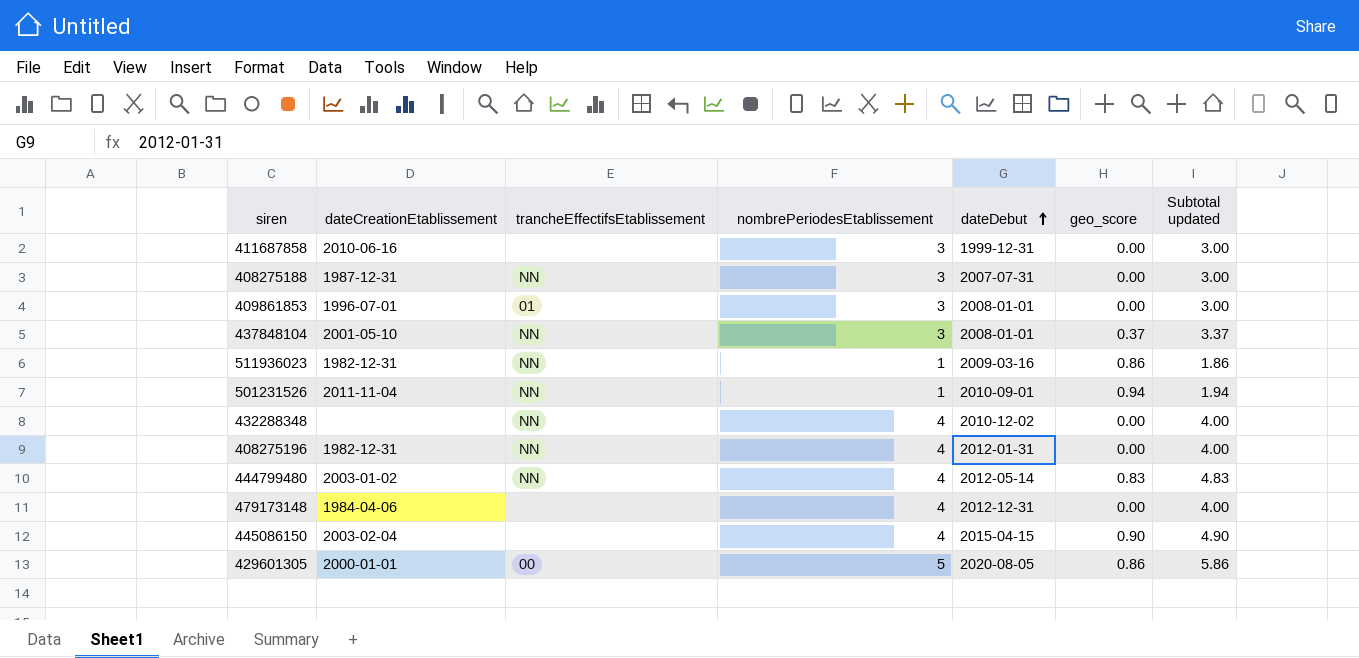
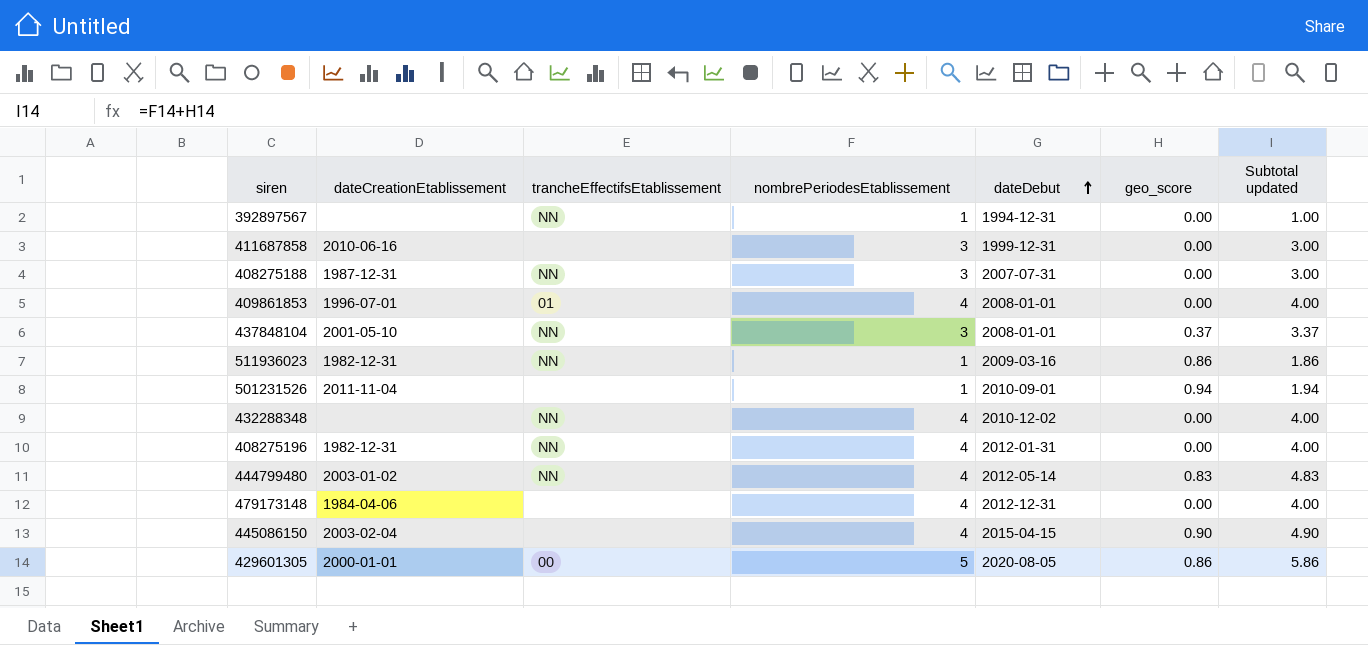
row 392897567: none -> none | NN | 1 | 1994-12-31 | 0.00 | 1.00
409861853 | nombrePeriodesEtablissement: 3 -> 4
409861853 | Subtotal updated: 3.00 -> 4.00
501231526 | trancheEffectifsEtablissement: NN -> none

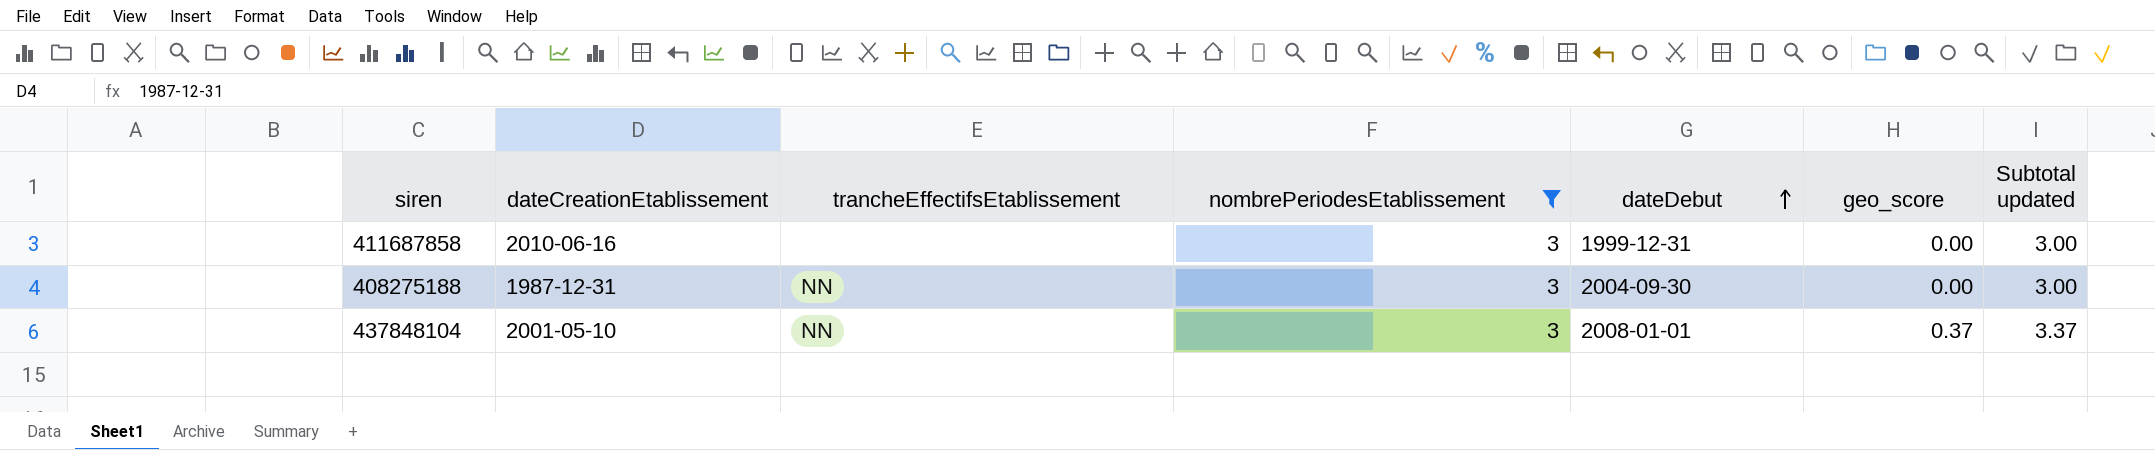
filter: none -> nombrePeriodesEtablissement = 3
408275188 | dateDebut: 2007-07-31 -> 2004-09-30

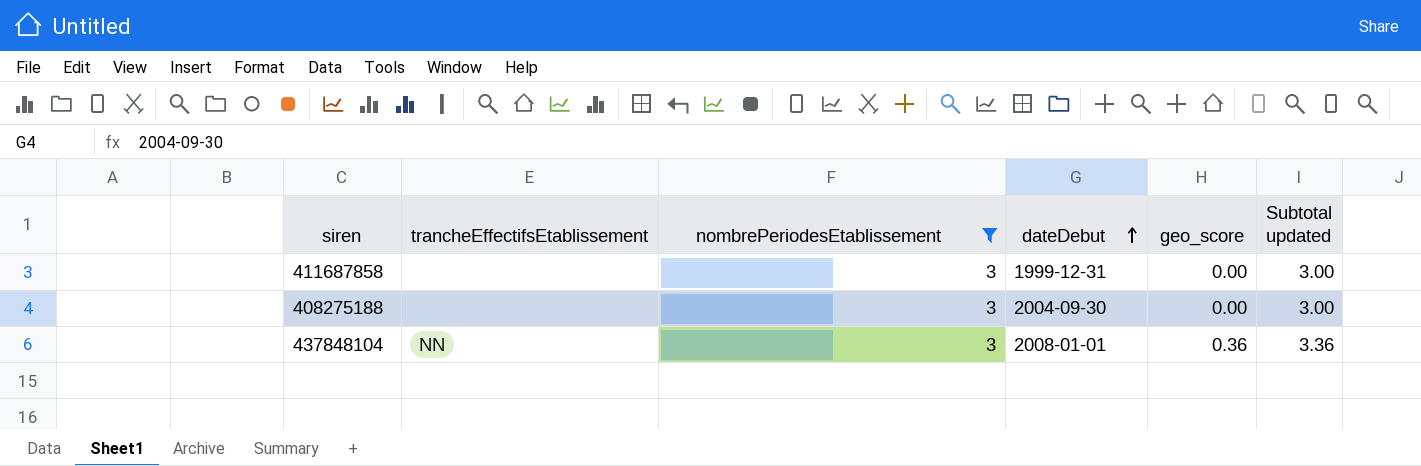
column dateCreationEtablissement | position: 2 -> none
408275188 | trancheEffectifsEtablissement: NN -> none
437848104 | geo_score: 0.37 -> 0.36
437848104 | Subtotal updated: 3.37 -> 3.36

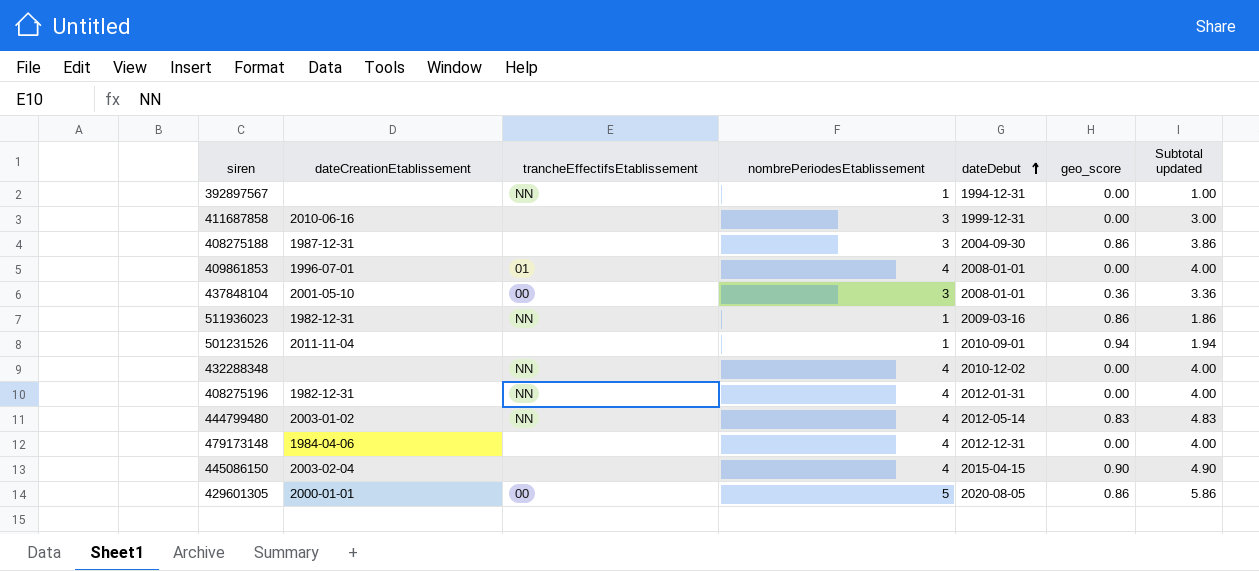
filter: nombrePeriodesEtablissement = 3 -> none
column dateCreationEtablissement | position: none -> 2
408275188 | geo_score: 0.00 -> 0.86
408275188 | Subtotal updated: 3.00 -> 3.86
437848104 | trancheEffectifsEtablissement: NN -> 00

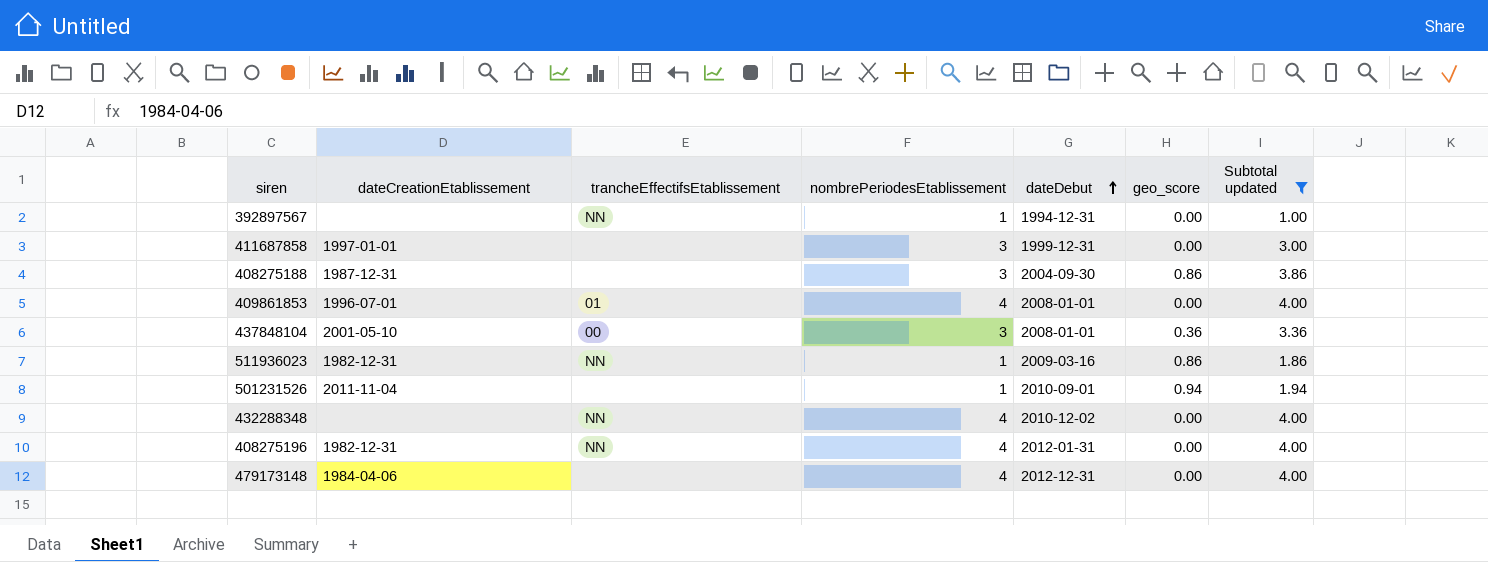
filter: none -> Subtotal updated <= 4.00
411687858 | dateCreationEtablissement: 2010-06-16 -> 1997-01-01

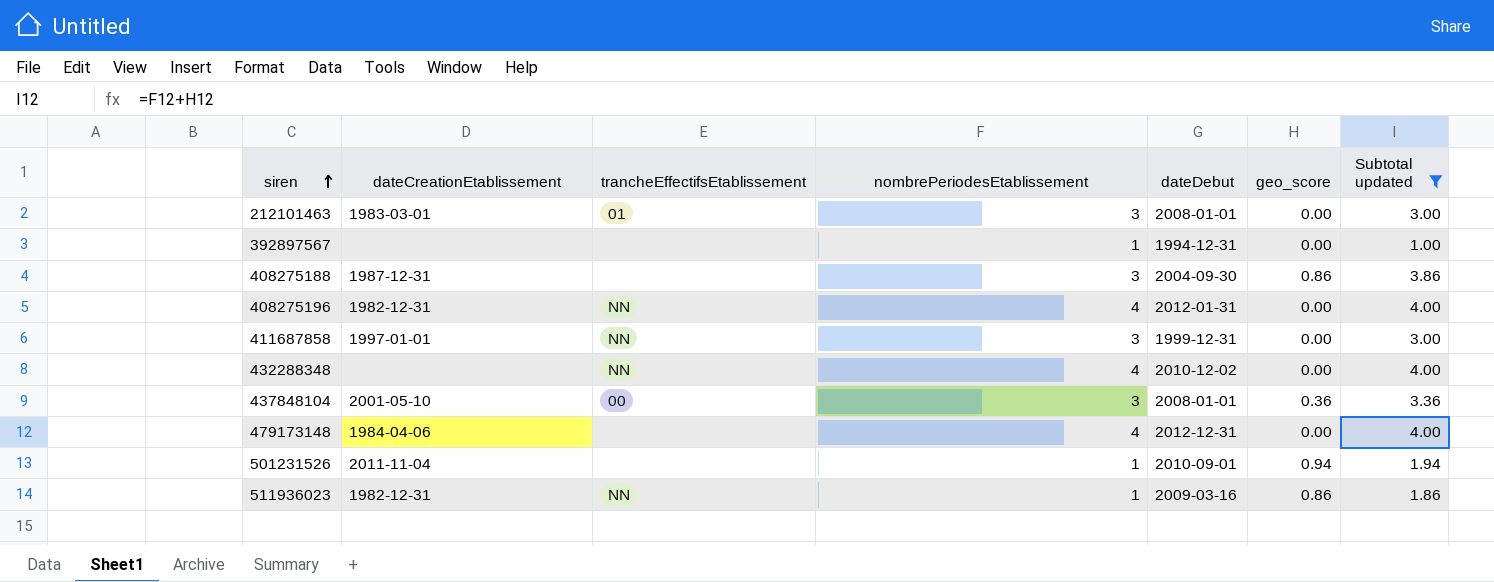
row order: dateDebut ascending -> siren ascending
row 409861853: 1996-07-01 | 01 | 4 | 2008-01-01 | 0.00 | 4.00 -> none
row 212101463: none -> 1983-03-01 | 01 | 3 | 2008-01-01 | 0.00 | 3.00
392897567 | trancheEffectifsEtablissement: NN -> none
411687858 | trancheEffectifsEtablissement: none -> NN

